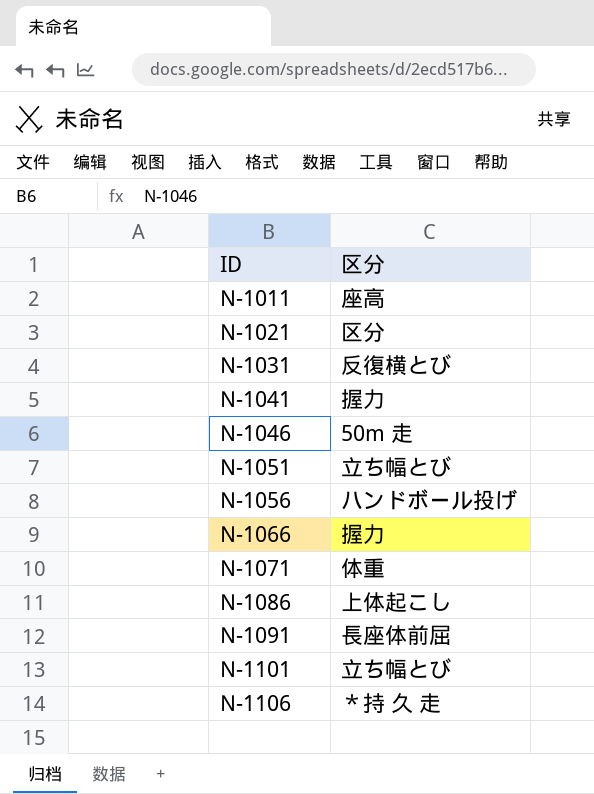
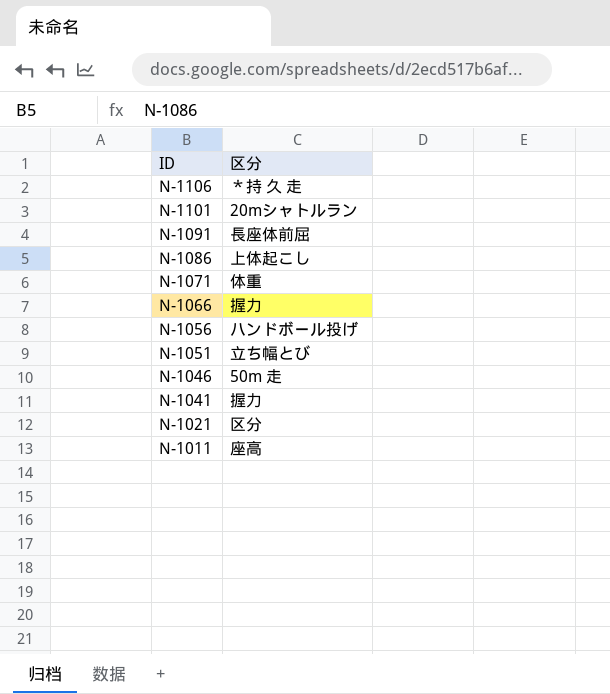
row order: ID ascending -> ID descending
row N-1031: 反復横とび -> none
N-1101 | 区分: 立ち幅とび -> 20mシャトルラン

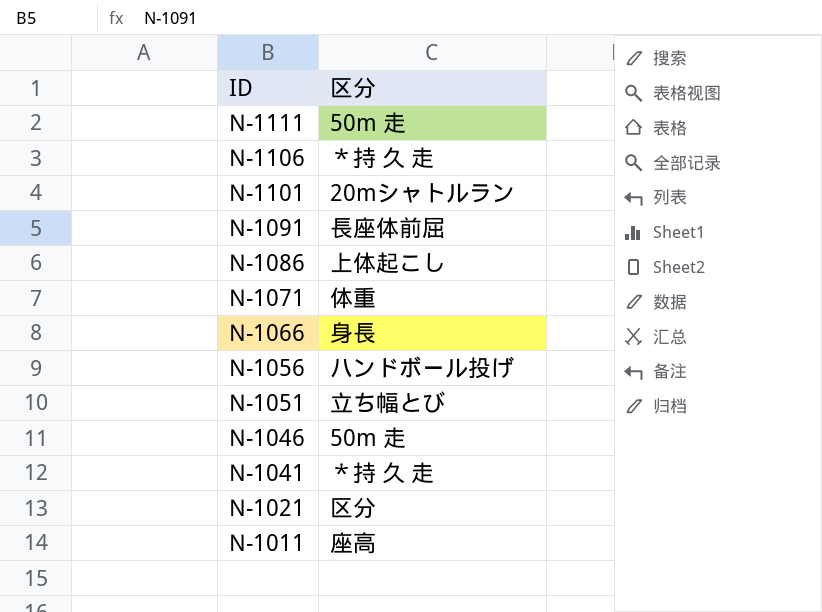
row N-1111: none -> 50m 走
N-1066 | 区分: 握力 -> 身長
N-1041 | 区分: 握力 -> ＊持 久 走

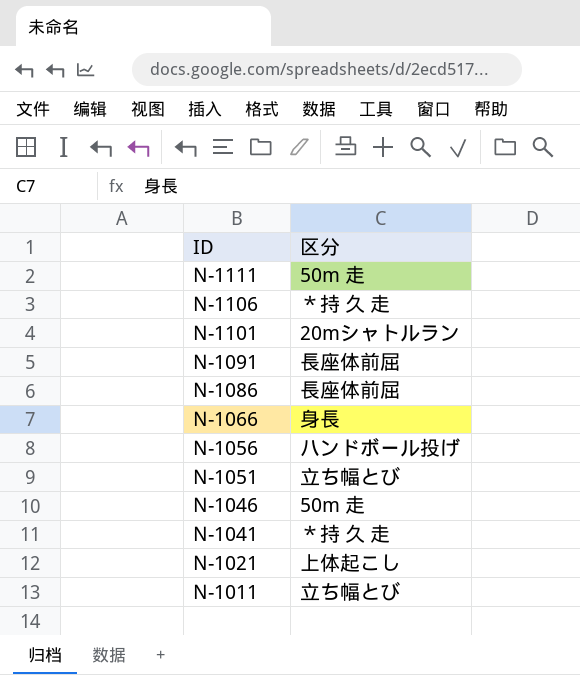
row N-1071: 体重 -> none
N-1086 | 区分: 上体起こし -> 長座体前屈
N-1021 | 区分: 区分 -> 上体起こし
N-1011 | 区分: 座高 -> 立ち幅とび

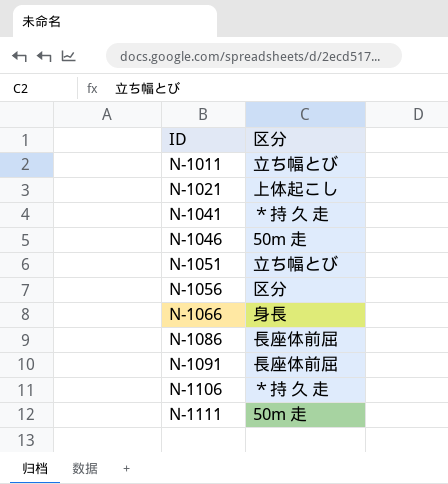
row order: ID descending -> ID ascending
row N-1101: 20mシャトルラン -> none
N-1056 | 区分: ハンドボール投げ -> 区分

